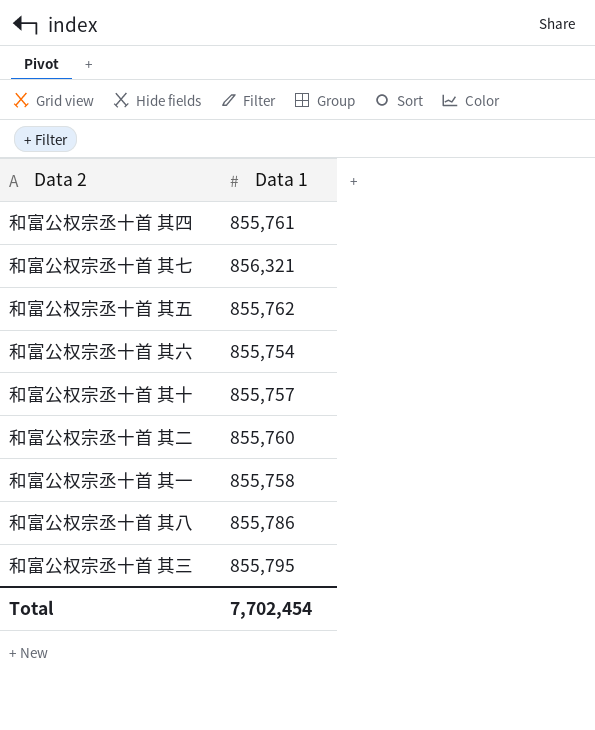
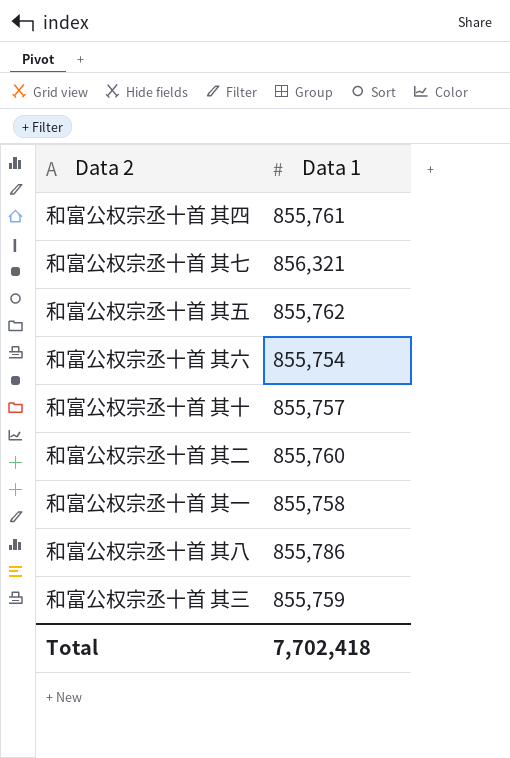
和富公权宗丞十首 其三 | Data 1: 855,795 -> 855,759
Total | Data 1: 7,702,454 -> 7,702,418

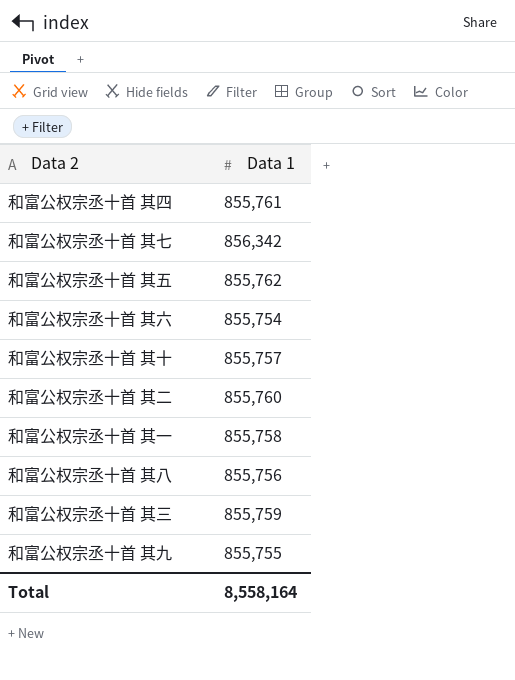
和富公权宗丞十首 其七 | Data 1: 856,321 -> 856,342
和富公权宗丞十首 其八 | Data 1: 855,786 -> 855,756
row 和富公权宗丞十首 其九: none -> 855,755
Total | Data 1: 7,702,418 -> 8,558,164

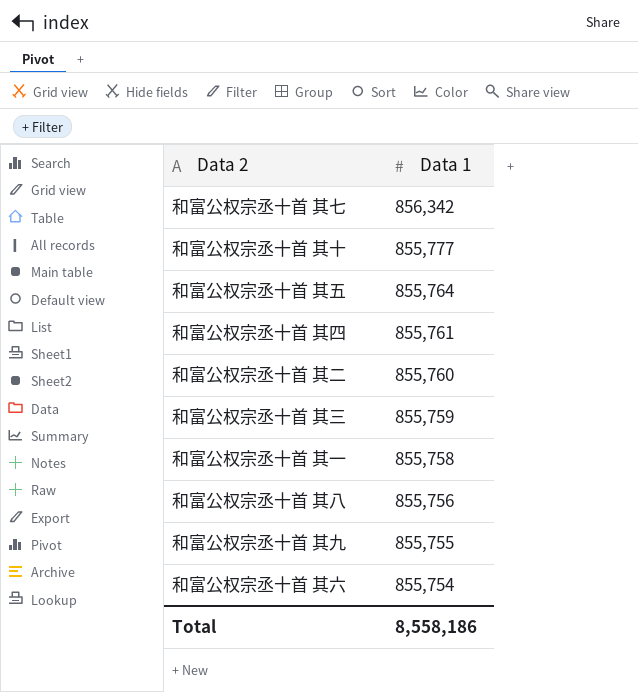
row order: none -> Data 1 descending
和富公权宗丞十首 其十 | Data 1: 855,757 -> 855,777
和富公权宗丞十首 其五 | Data 1: 855,762 -> 855,764
Total | Data 1: 8,558,164 -> 8,558,186

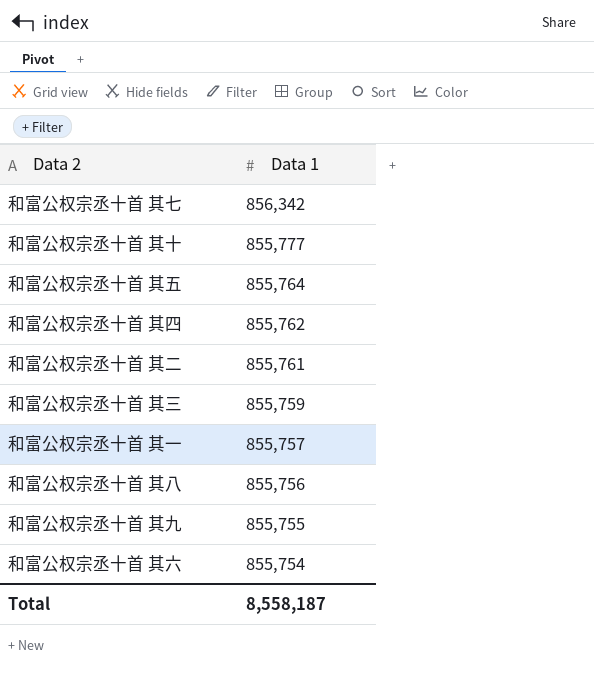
和富公权宗丞十首 其四 | Data 1: 855,761 -> 855,762
和富公权宗丞十首 其二 | Data 1: 855,760 -> 855,761
和富公权宗丞十首 其一 | Data 1: 855,758 -> 855,757
Total | Data 1: 8,558,186 -> 8,558,187

